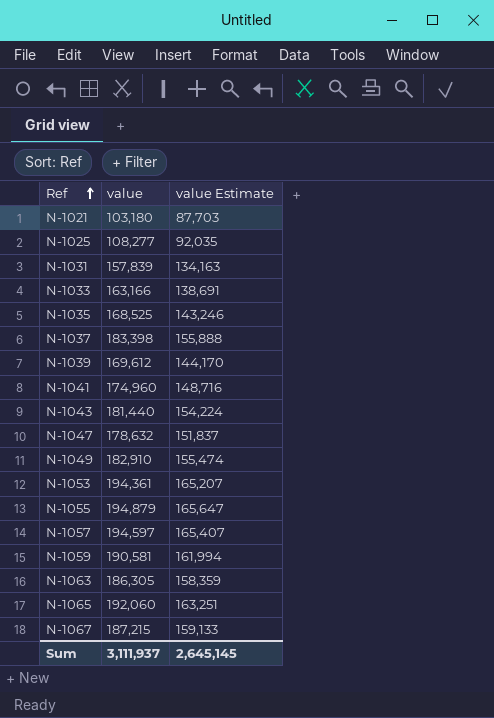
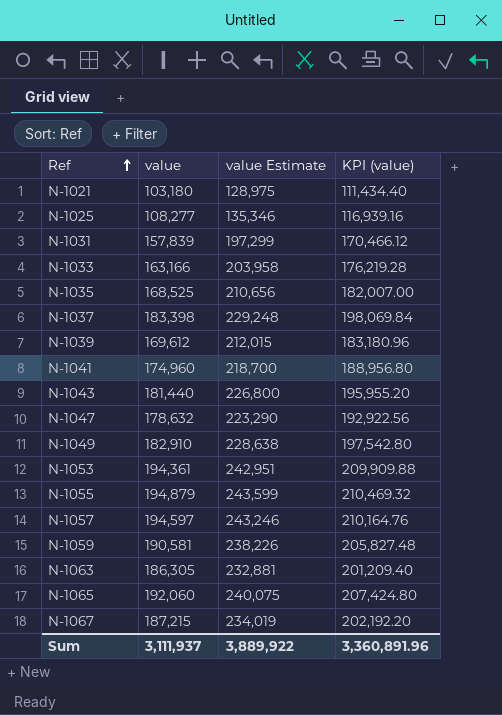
column value Estimate | formula: [value] * 0.85 -> [value] * 1.25
column KPI (value) | formula: none -> [value] * 1.08
Sum | value Estimate: 2,645,145 -> 3,889,922

